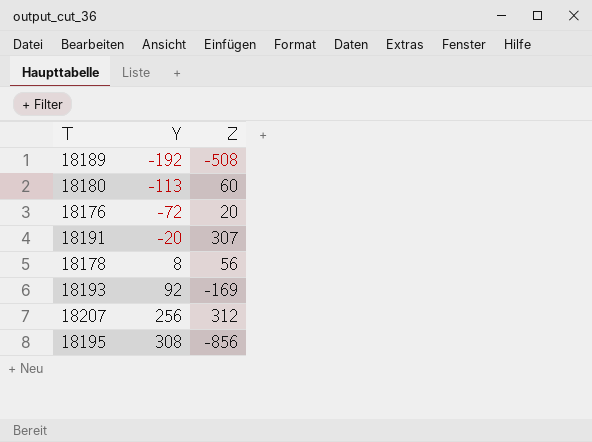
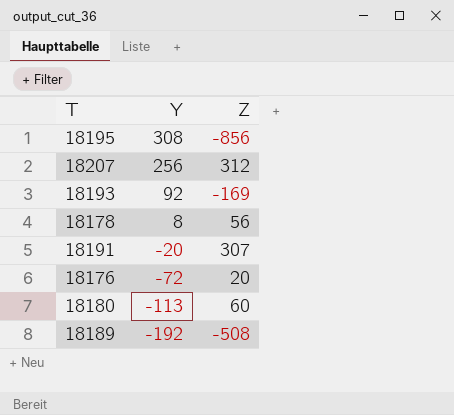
row order: Y ascending -> Y descending

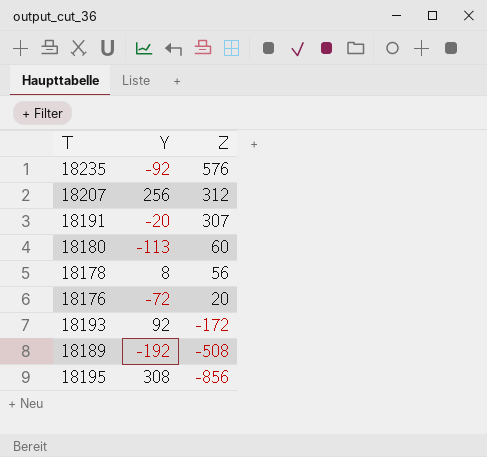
row order: Y descending -> Z descending
row 18235: none -> -92 | 576
18193 | Z: -169 -> -172

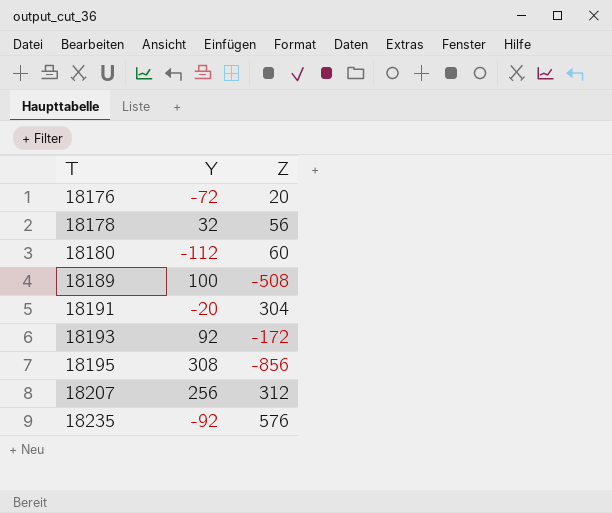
row order: Z descending -> T ascending
18178 | Y: 8 -> 32
18180 | Y: -113 -> -112
18189 | Y: -192 -> 100
18191 | Z: 307 -> 304

